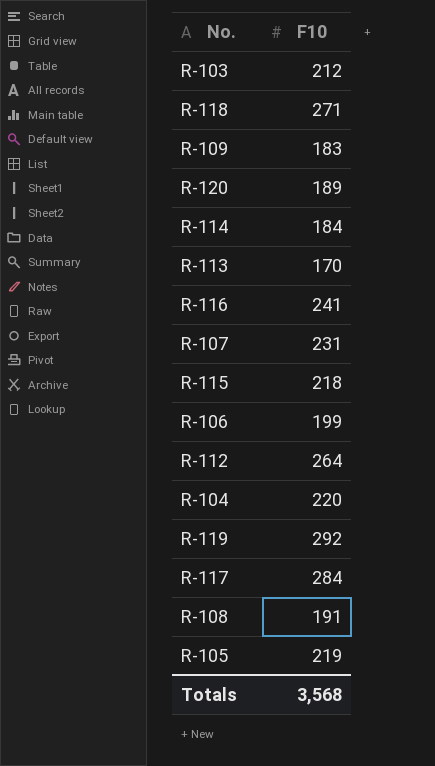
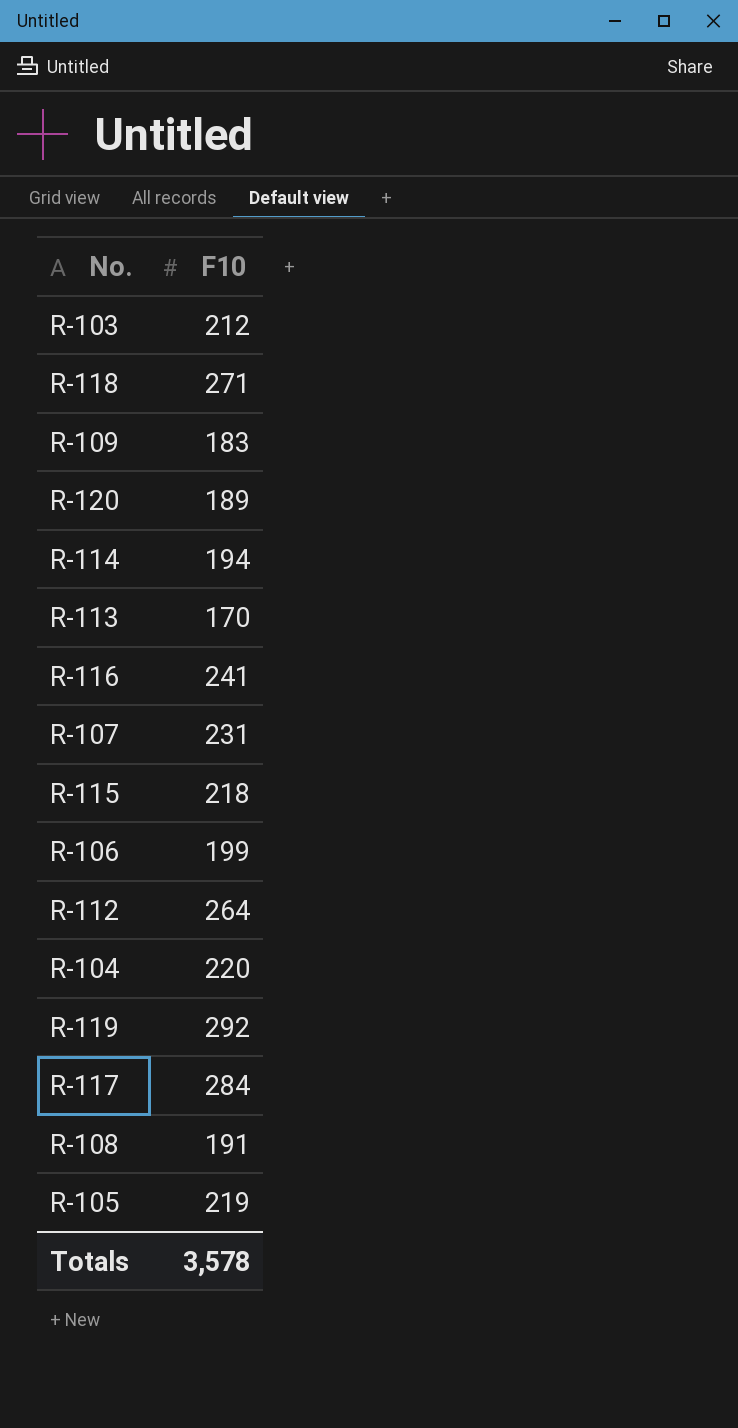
R-114 | F10: 184 -> 194
Totals | F10: 3,568 -> 3,578

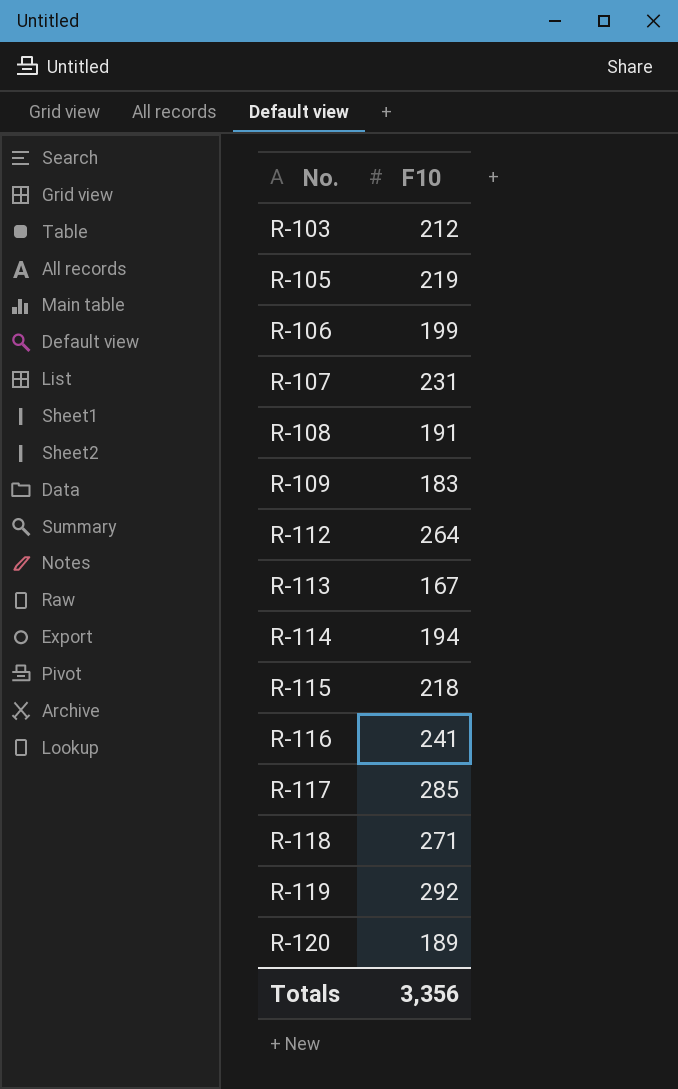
row order: none -> No. ascending
row R-104: 220 -> none
R-113 | F10: 170 -> 167
R-117 | F10: 284 -> 285
Totals | F10: 3,578 -> 3,356

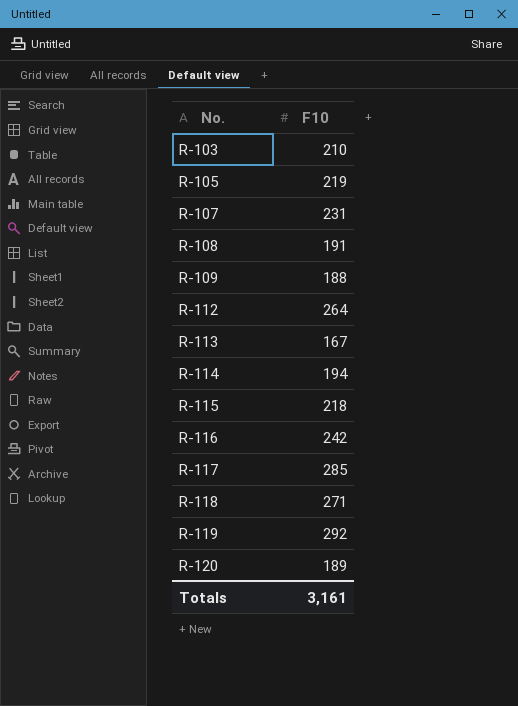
row R-106: 199 -> none
R-103 | F10: 212 -> 210
R-109 | F10: 183 -> 188
R-116 | F10: 241 -> 242
Totals | F10: 3,356 -> 3,161

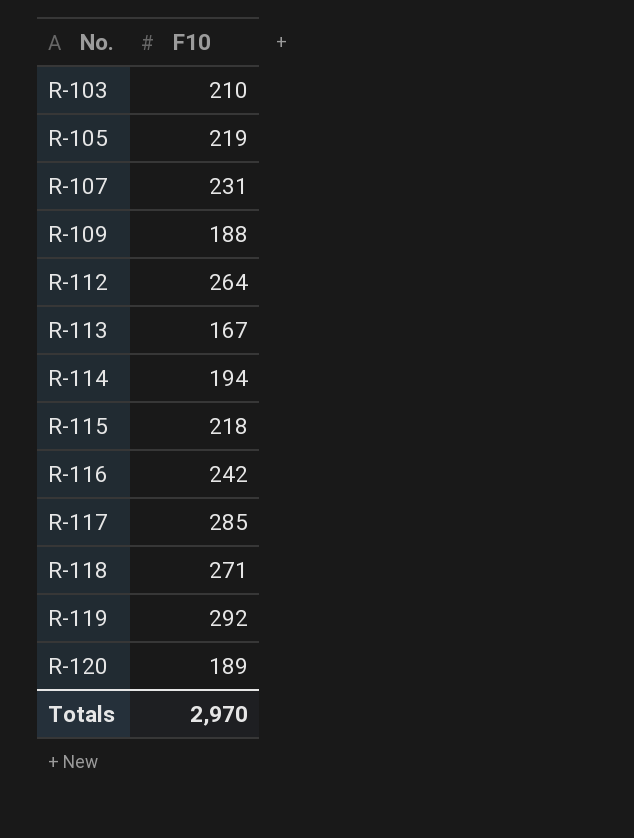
row R-108: 191 -> none
Totals | F10: 3,161 -> 2,970

